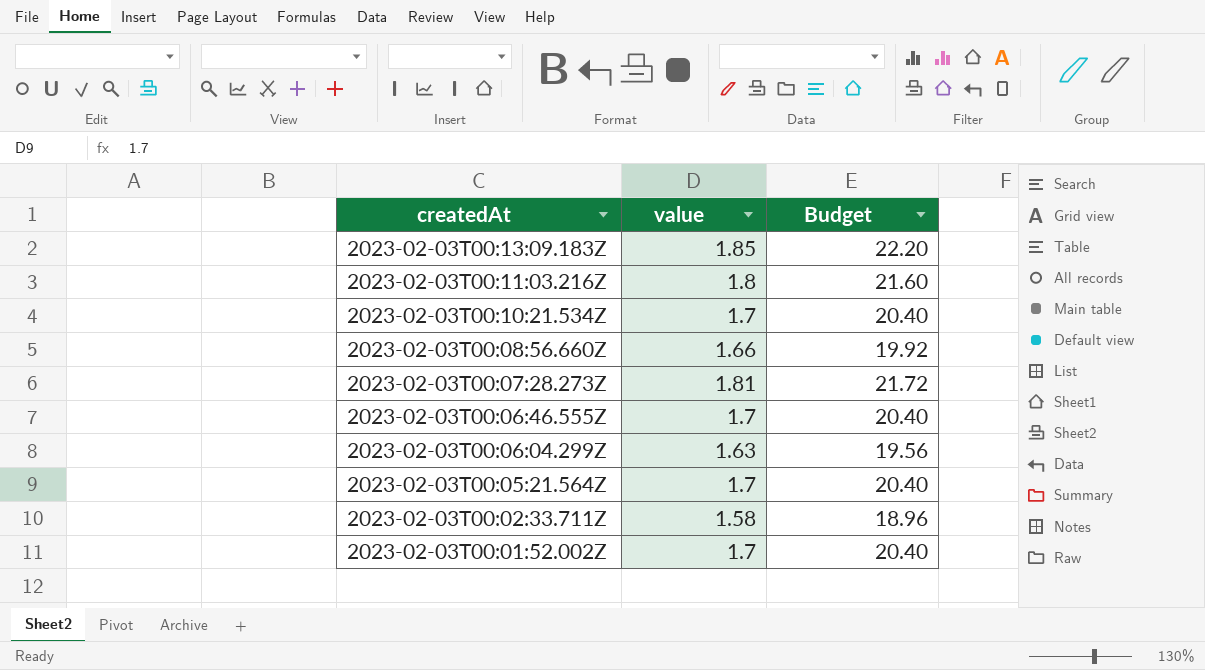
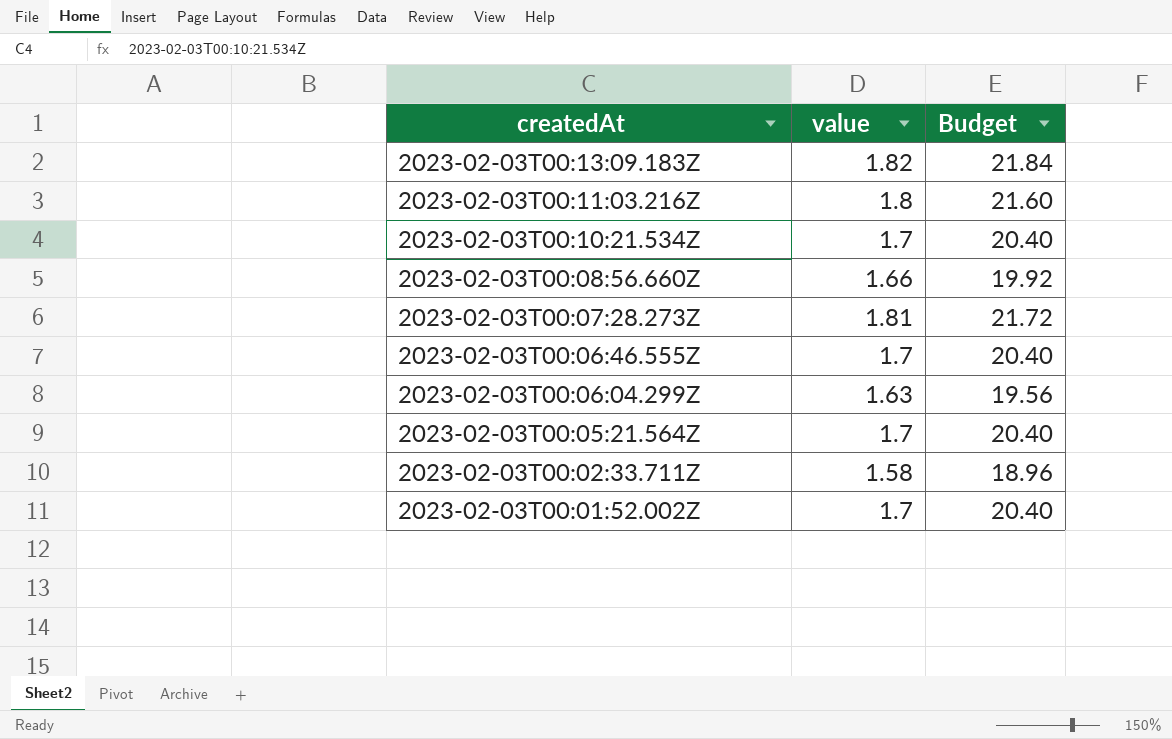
2023-02-03T00:13:09.183Z | value: 1.85 -> 1.82
2023-02-03T00:13:09.183Z | Budget: 22.20 -> 21.84

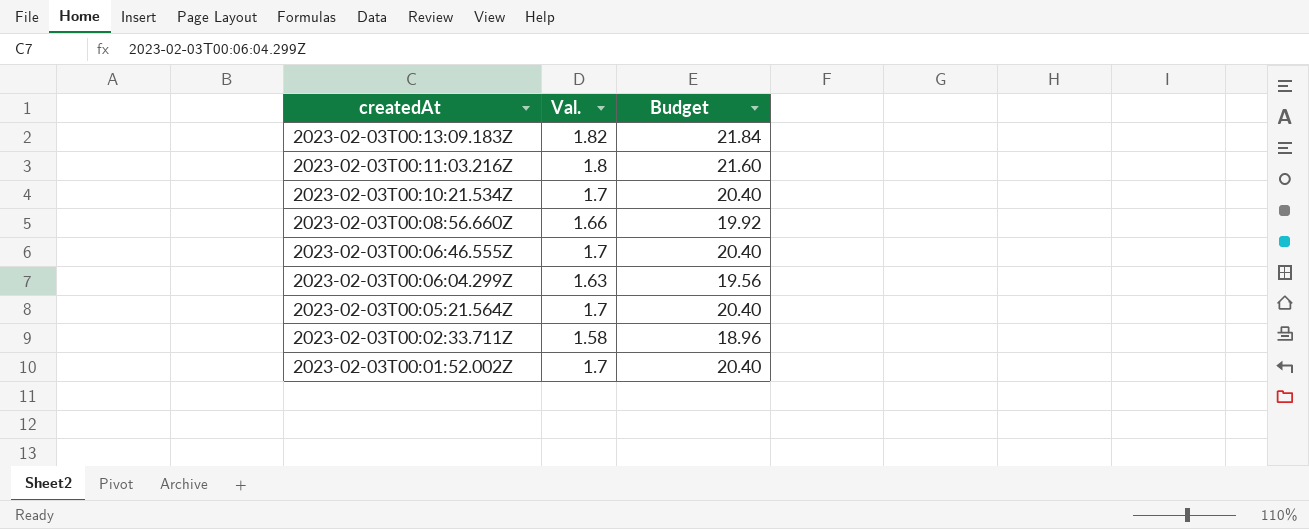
column name: value -> Val.
row 2023-02-03T00:07:28.273Z: 1.81 | 21.72 -> none

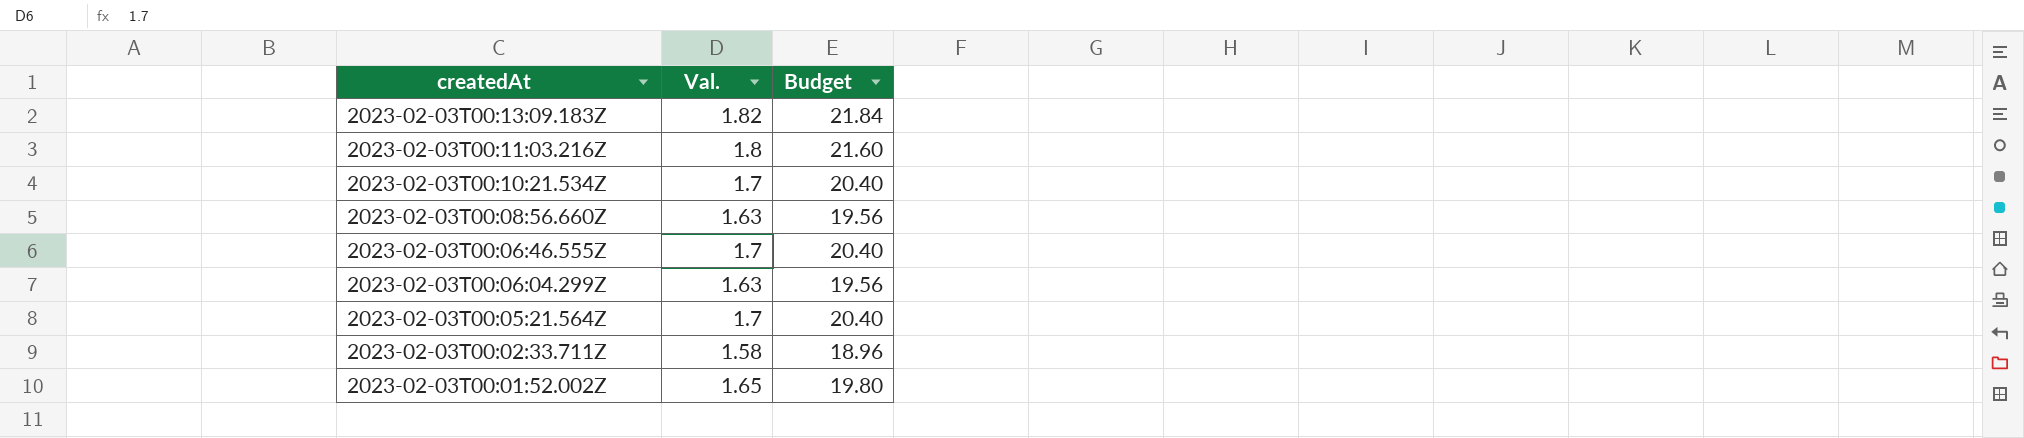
2023-02-03T00:08:56.660Z | Val.: 1.66 -> 1.63
2023-02-03T00:08:56.660Z | Budget: 19.92 -> 19.56
2023-02-03T00:01:52.002Z | Val.: 1.7 -> 1.65
2023-02-03T00:01:52.002Z | Budget: 20.40 -> 19.80

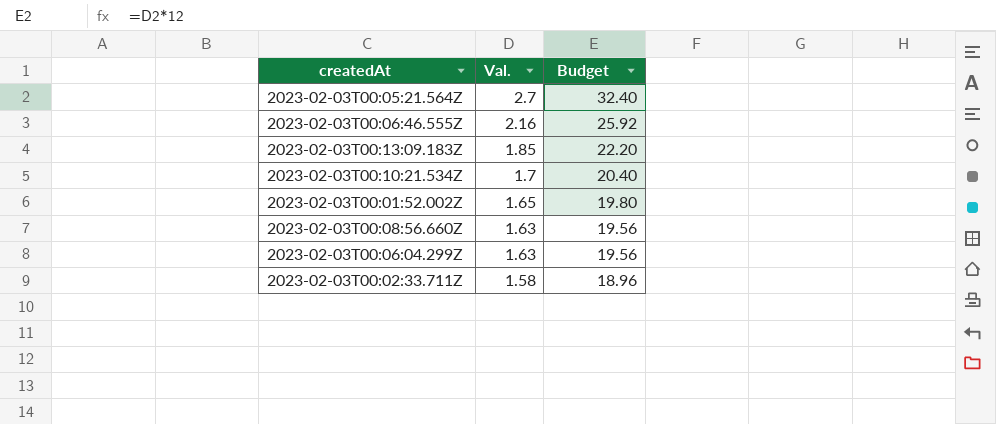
row order: createdAt descending -> Val. descending
row 2023-02-03T00:11:03.216Z: 1.8 | 21.60 -> none
2023-02-03T00:05:21.564Z | Val.: 1.7 -> 2.7
2023-02-03T00:05:21.564Z | Budget: 20.40 -> 32.40
2023-02-03T00:06:46.555Z | Val.: 1.7 -> 2.16
2023-02-03T00:06:46.555Z | Budget: 20.40 -> 25.92
2023-02-03T00:13:09.183Z | Val.: 1.82 -> 1.85
2023-02-03T00:13:09.183Z | Budget: 21.84 -> 22.20

